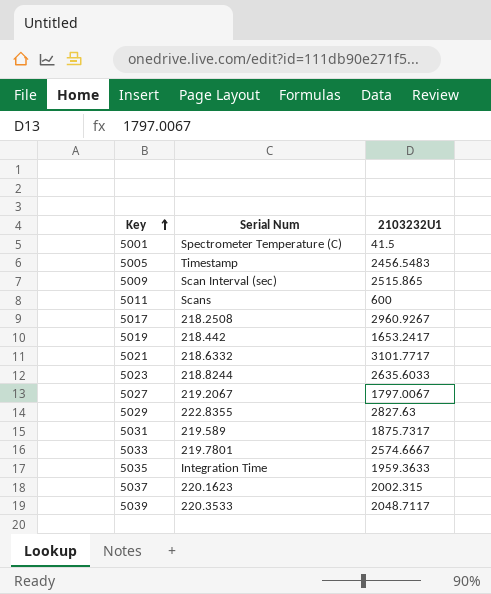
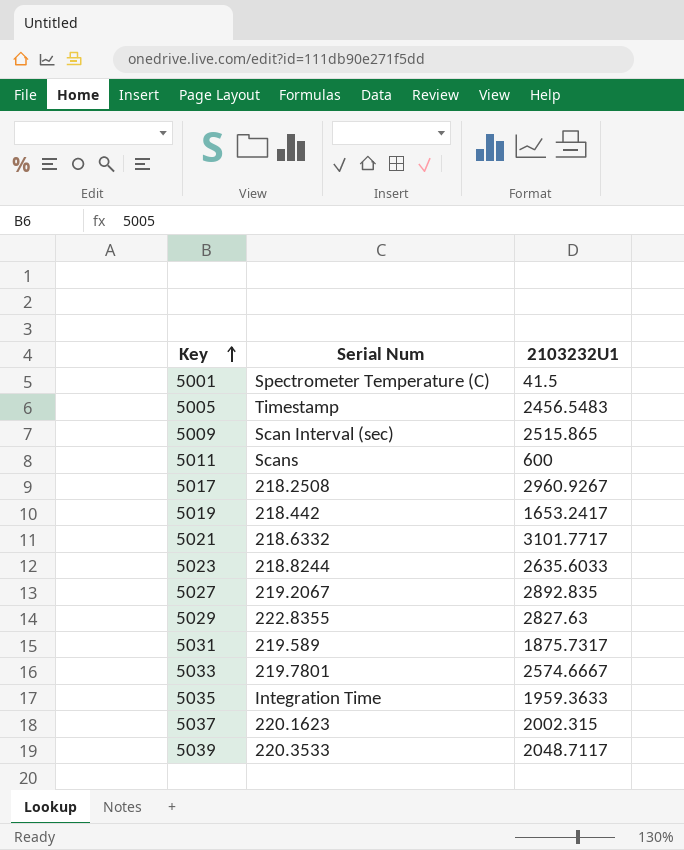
5027 | 2103232U1: 1797.0067 -> 2892.835

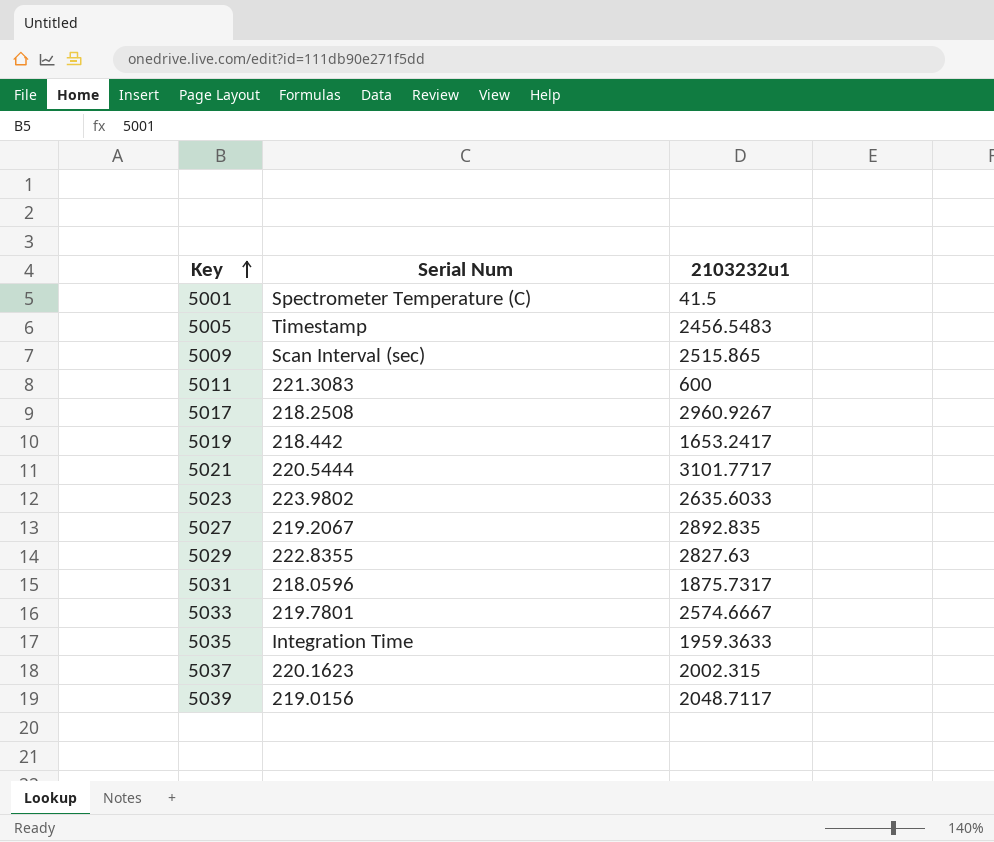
column name: 2103232U1 -> 2103232u1
5011 | Serial Num: Scans -> 221.3083
5021 | Serial Num: 218.6332 -> 220.5444
5023 | Serial Num: 218.8244 -> 223.9802
5031 | Serial Num: 219.589 -> 218.0596
5039 | Serial Num: 220.3533 -> 219.0156

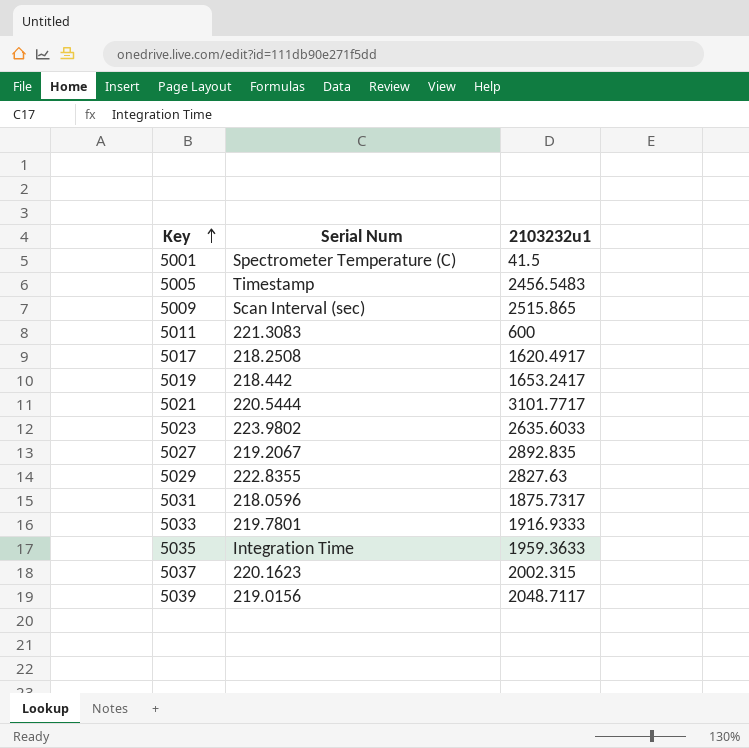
5017 | 2103232u1: 2960.9267 -> 1620.4917
5033 | 2103232u1: 2574.6667 -> 1916.9333

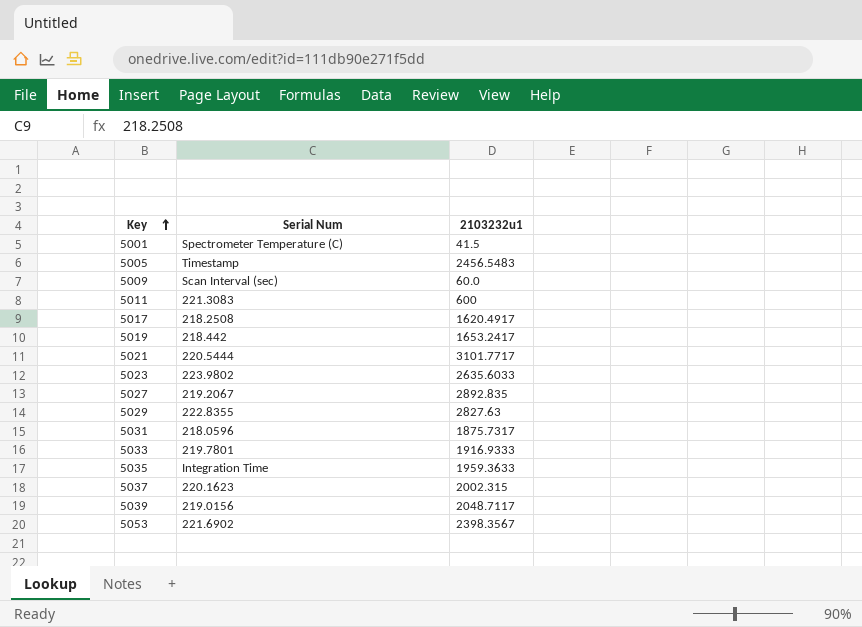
5009 | 2103232u1: 2515.865 -> 60.0
row 5053: none -> 221.6902 | 2398.3567

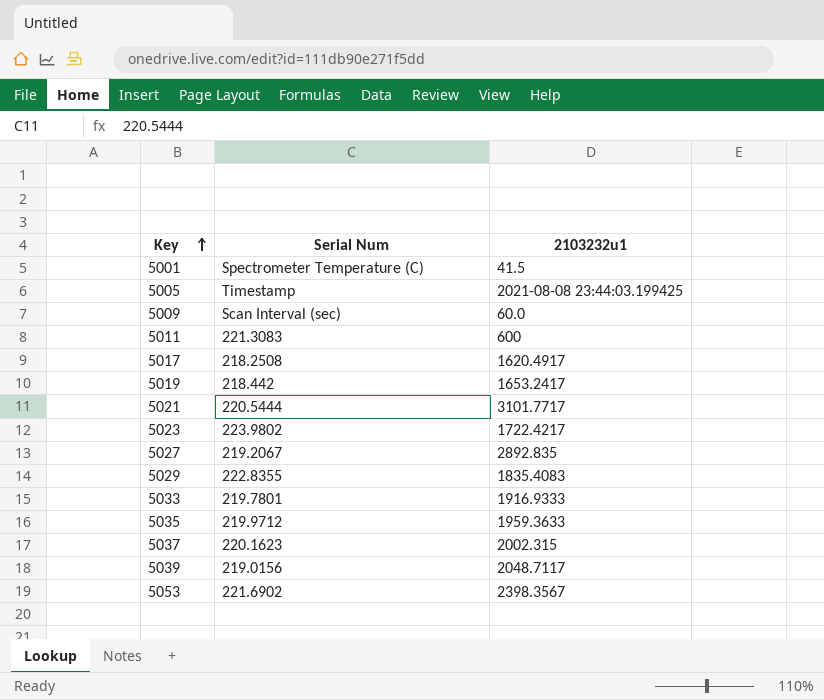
row 5031: 218.0596 | 1875.7317 -> none
5005 | 2103232u1: 2456.5483 -> 2021-08-08 23:44:03.199425
5023 | 2103232u1: 2635.6033 -> 1722.4217
5029 | 2103232u1: 2827.63 -> 1835.4083
5035 | Serial Num: Integration Time -> 219.9712

